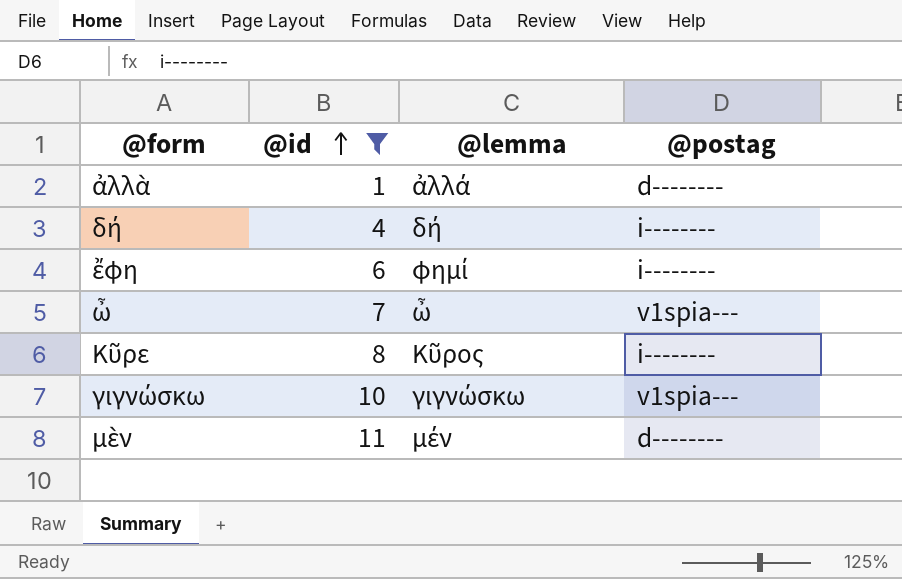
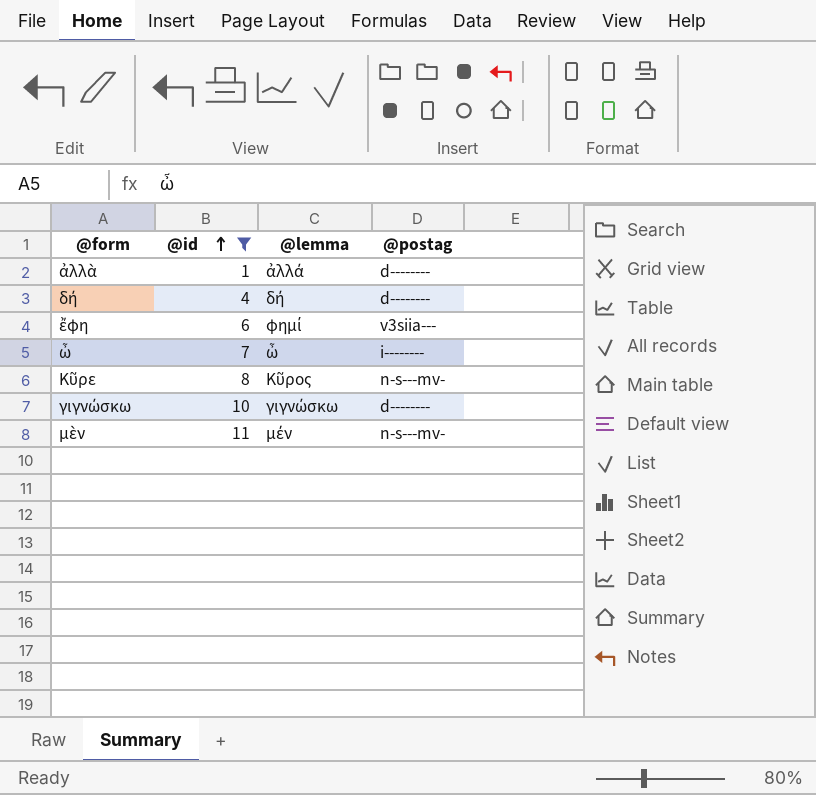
δή | @postag: i-------- -> d--------
ἔφη | @postag: i-------- -> v3siia---
ὦ | @postag: v1spia--- -> i--------
Κῦρε | @postag: i-------- -> n-s---mv-
γιγνώσκω | @postag: v1spia--- -> d--------
μὲν | @postag: d-------- -> n-s---mv-

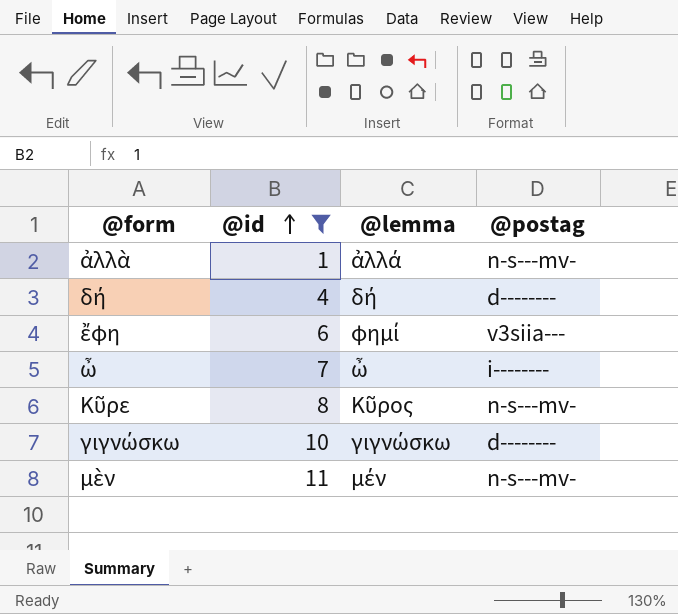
ἀλλὰ | @postag: d-------- -> n-s---mv-

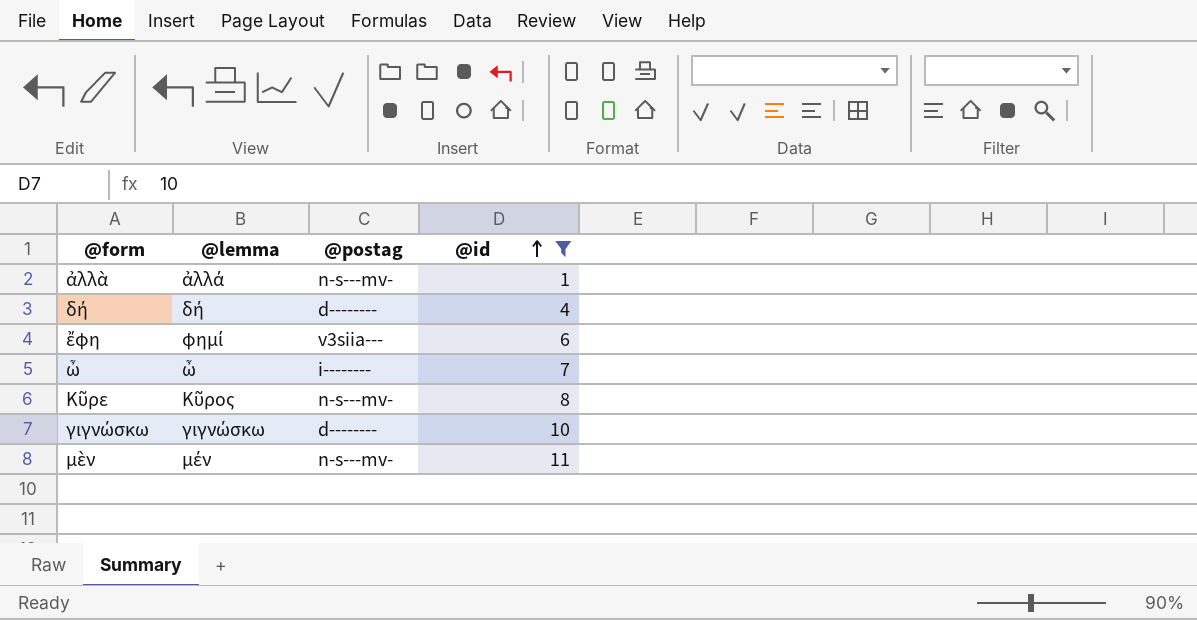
column @id | position: 2 -> 4

